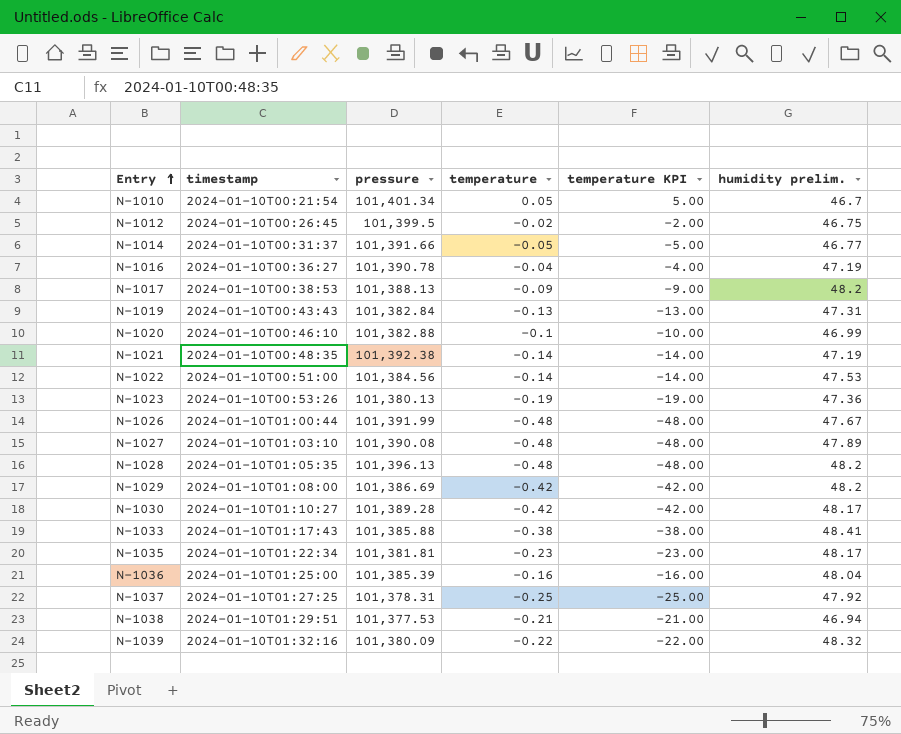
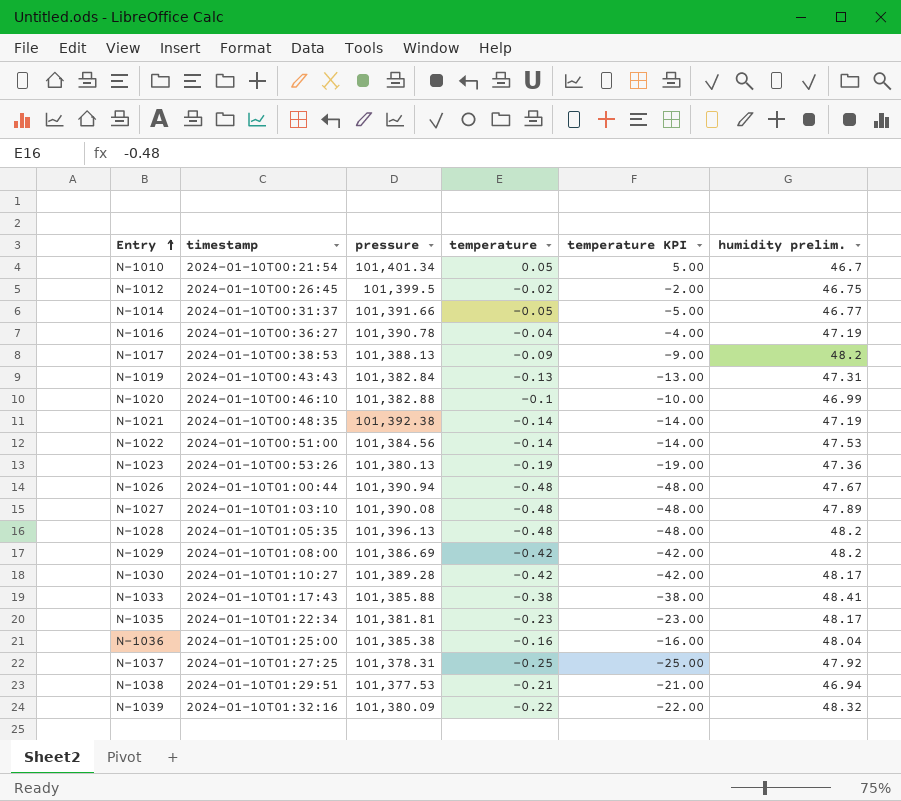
N-1026 | pressure: 101,391.99 -> 101,390.94
N-1036 | pressure: 101,385.39 -> 101,385.38

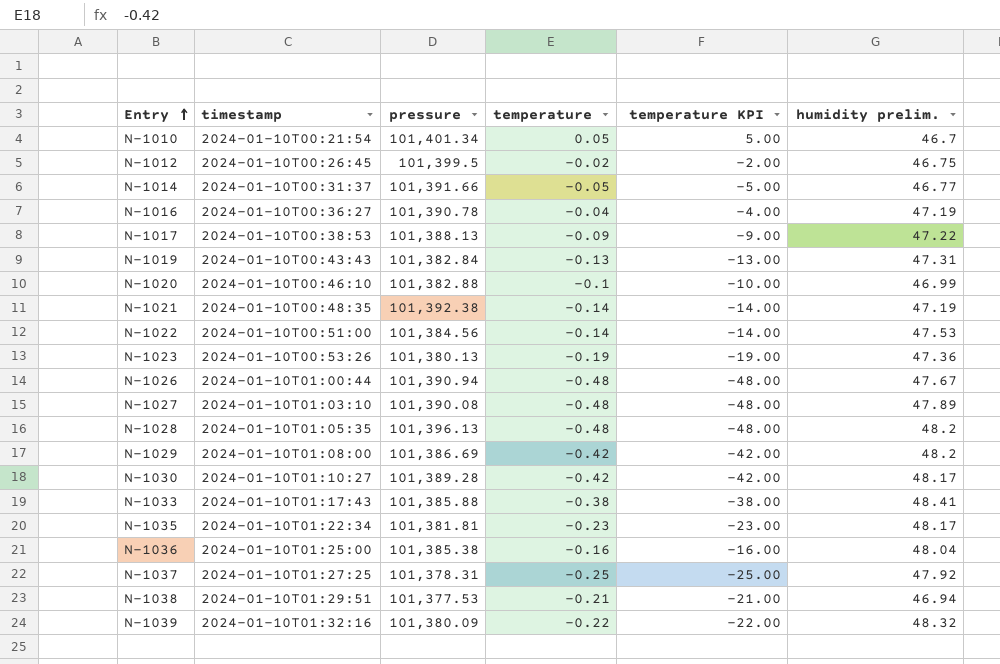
N-1017 | humidity prelim.: 48.2 -> 47.22

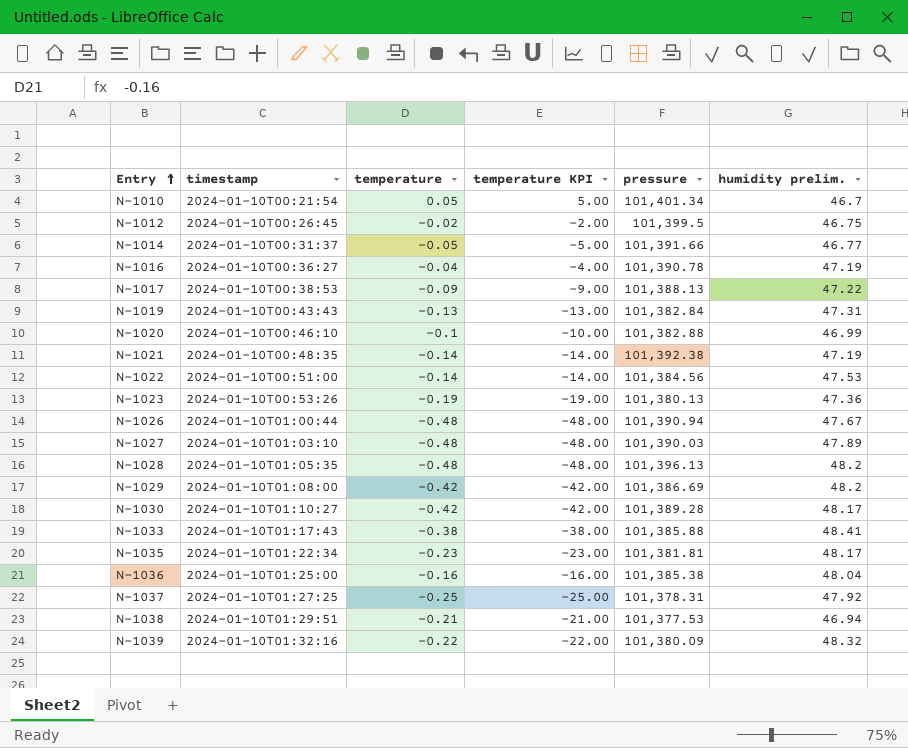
column pressure | position: 3 -> 5
N-1027 | pressure: 101,390.08 -> 101,390.03

